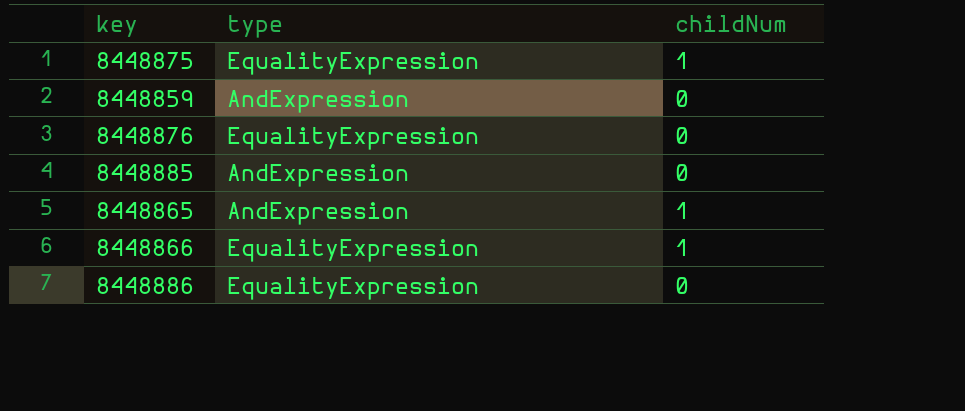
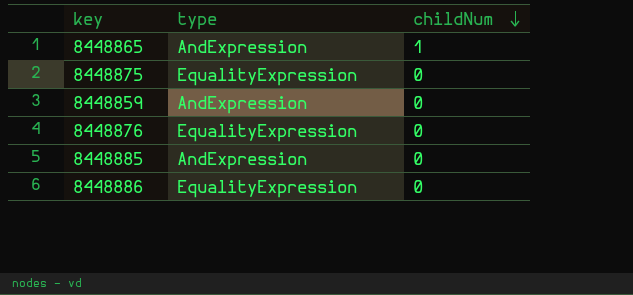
row order: none -> childNum descending
row 8448866: EqualityExpression | 1 -> none
8448875 | childNum: 1 -> 0

